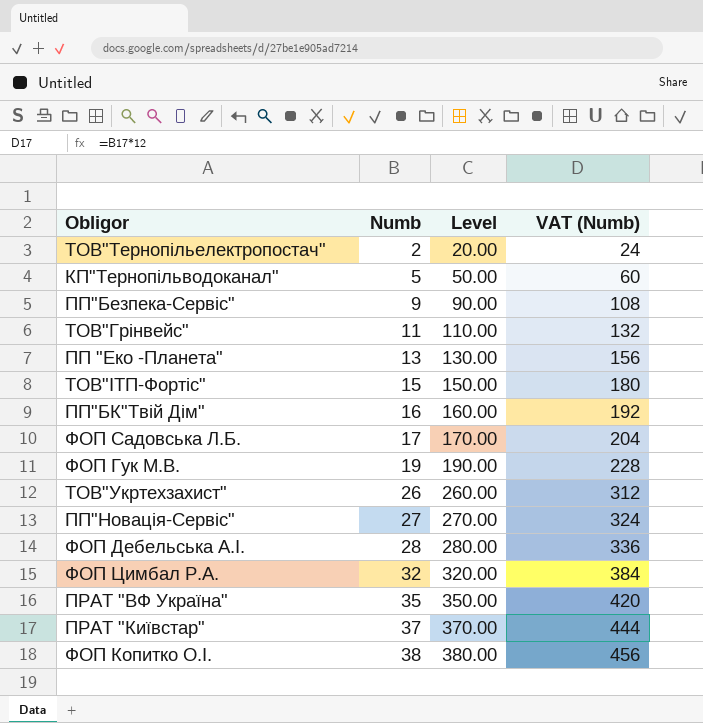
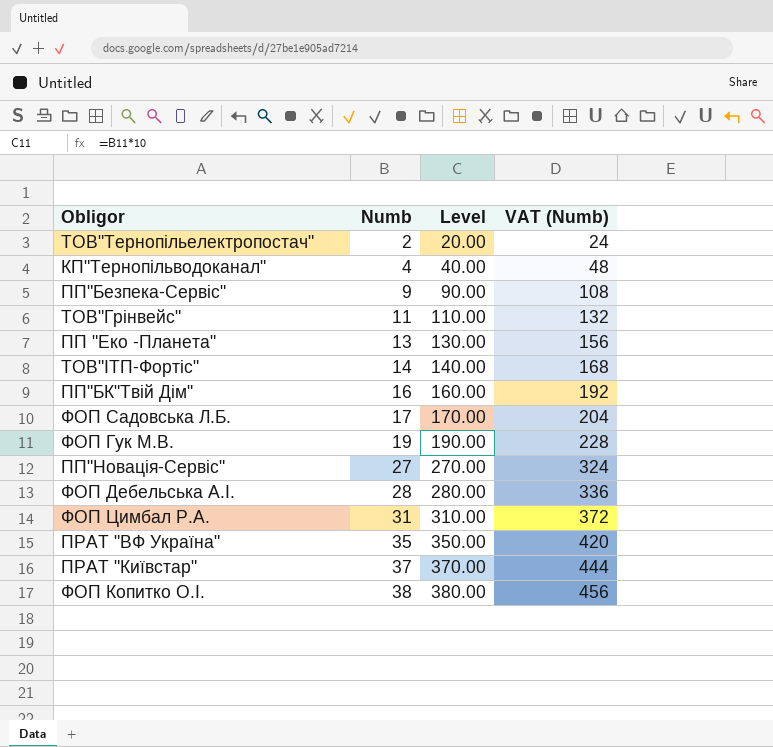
row ТОВ"Укртехзахист": 26 | 260.00 | 312 -> none
КП"Тернопільводоканал" | Numb: 5 -> 4
КП"Тернопільводоканал" | Level: 50.00 -> 40.00
КП"Тернопільводоканал" | VAT (Numb): 60 -> 48
ТОВ"ІТП-Фортіс" | Numb: 15 -> 14
ТОВ"ІТП-Фортіс" | Level: 150.00 -> 140.00
ТОВ"ІТП-Фортіс" | VAT (Numb): 180 -> 168
ФОП Цимбал Р.А. | Numb: 32 -> 31
ФОП Цимбал Р.А. | Level: 320.00 -> 310.00
ФОП Цимбал Р.А. | VAT (Numb): 384 -> 372

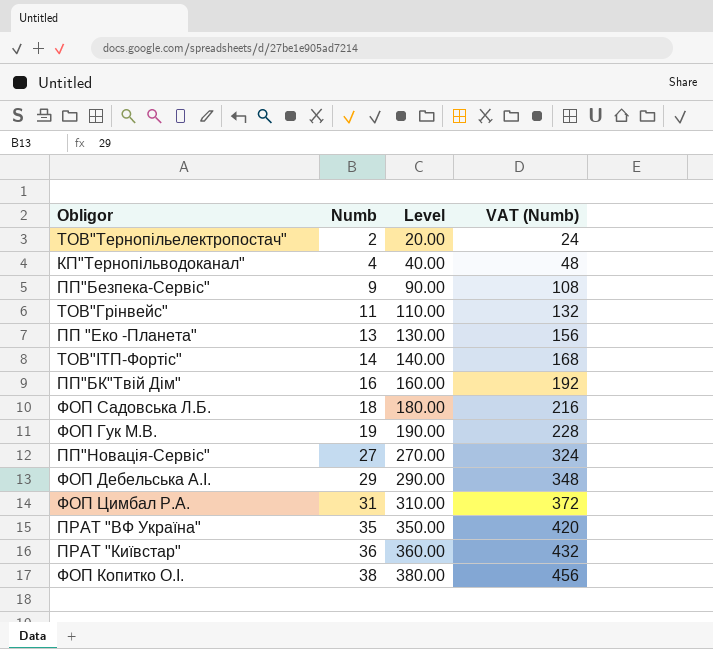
ФОП Садовська Л.Б. | Numb: 17 -> 18
ФОП Садовська Л.Б. | Level: 170.00 -> 180.00
ФОП Садовська Л.Б. | VAT (Numb): 204 -> 216
ФОП Дебельська А.І. | Numb: 28 -> 29
ФОП Дебельська А.І. | Level: 280.00 -> 290.00
ФОП Дебельська А.І. | VAT (Numb): 336 -> 348
ПРАТ "Київстар" | Numb: 37 -> 36
ПРАТ "Київстар" | Level: 370.00 -> 360.00
ПРАТ "Київстар" | VAT (Numb): 444 -> 432

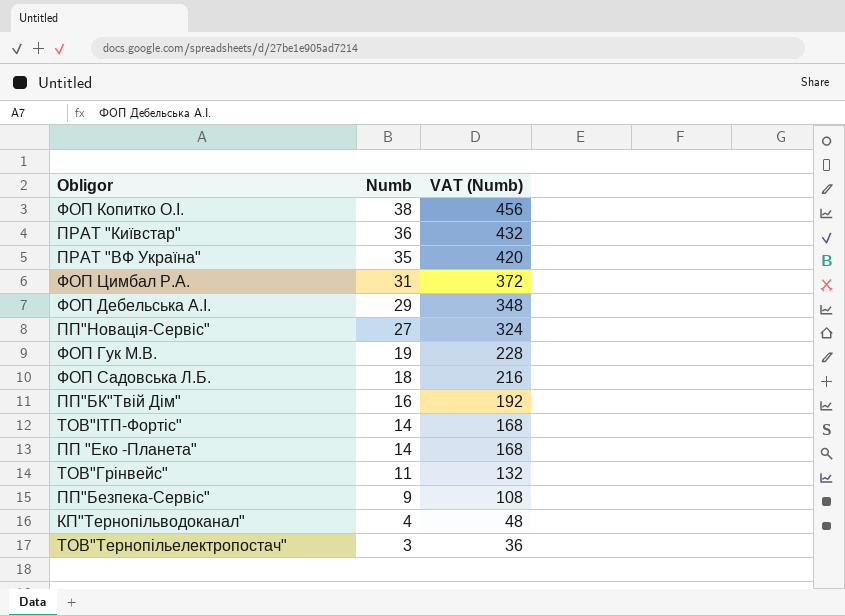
row order: Numb ascending -> Numb descending
column Level | formula: [Numb] * 10 -> none
ПП "Еко -Планета" | Numb: 13 -> 14
ПП "Еко -Планета" | VAT (Numb): 156 -> 168
ТОВ"Тернопільелектропостач" | Numb: 2 -> 3
ТОВ"Тернопільелектропостач" | VAT (Numb): 24 -> 36

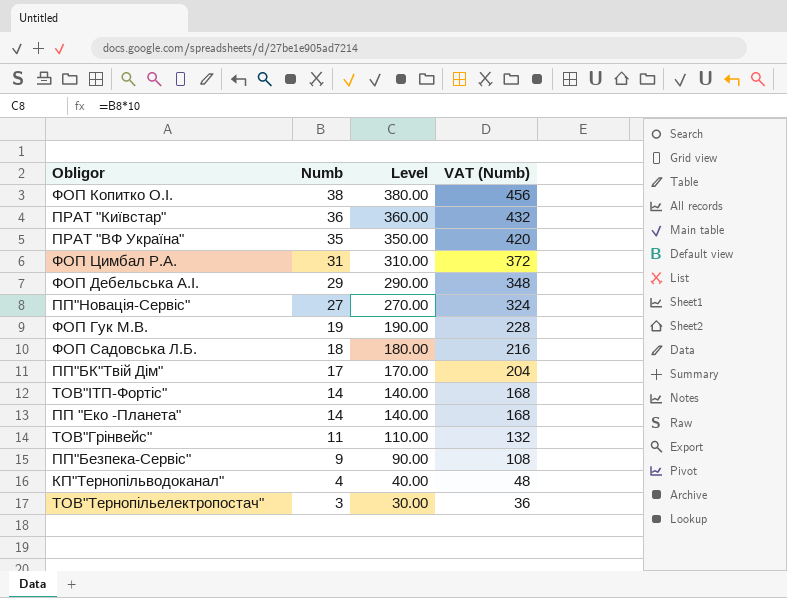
column Level | formula: none -> [Numb] * 10
ПП"БК"Твій Дім" | Numb: 16 -> 17
ПП"БК"Твій Дім" | VAT (Numb): 192 -> 204

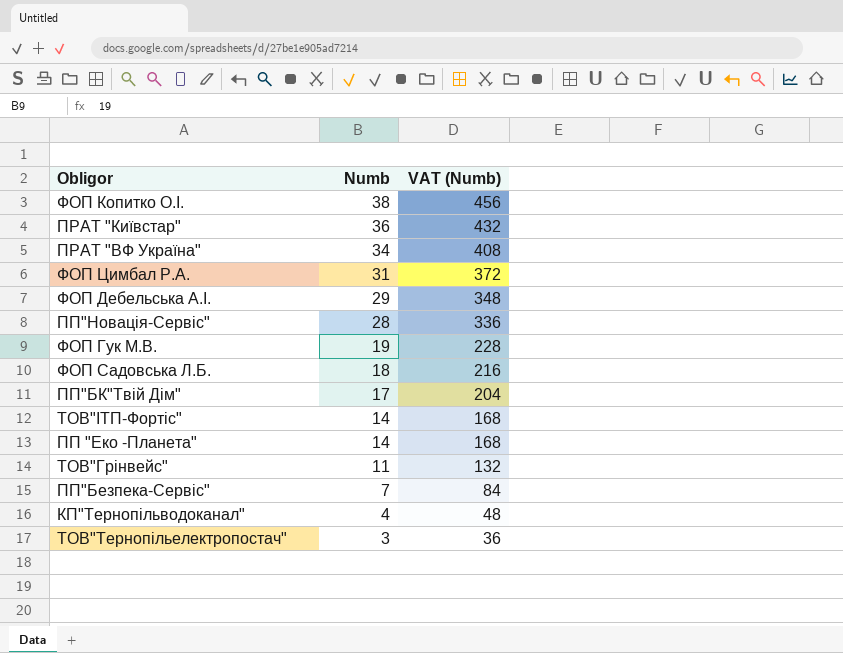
column Level | formula: [Numb] * 10 -> none
ПРАТ "ВФ Україна" | Numb: 35 -> 34
ПРАТ "ВФ Україна" | VAT (Numb): 420 -> 408
ПП"Новація-Сервіс" | Numb: 27 -> 28
ПП"Новація-Сервіс" | VAT (Numb): 324 -> 336
ПП"Безпека-Сервіс" | Numb: 9 -> 7
ПП"Безпека-Сервіс" | VAT (Numb): 108 -> 84

